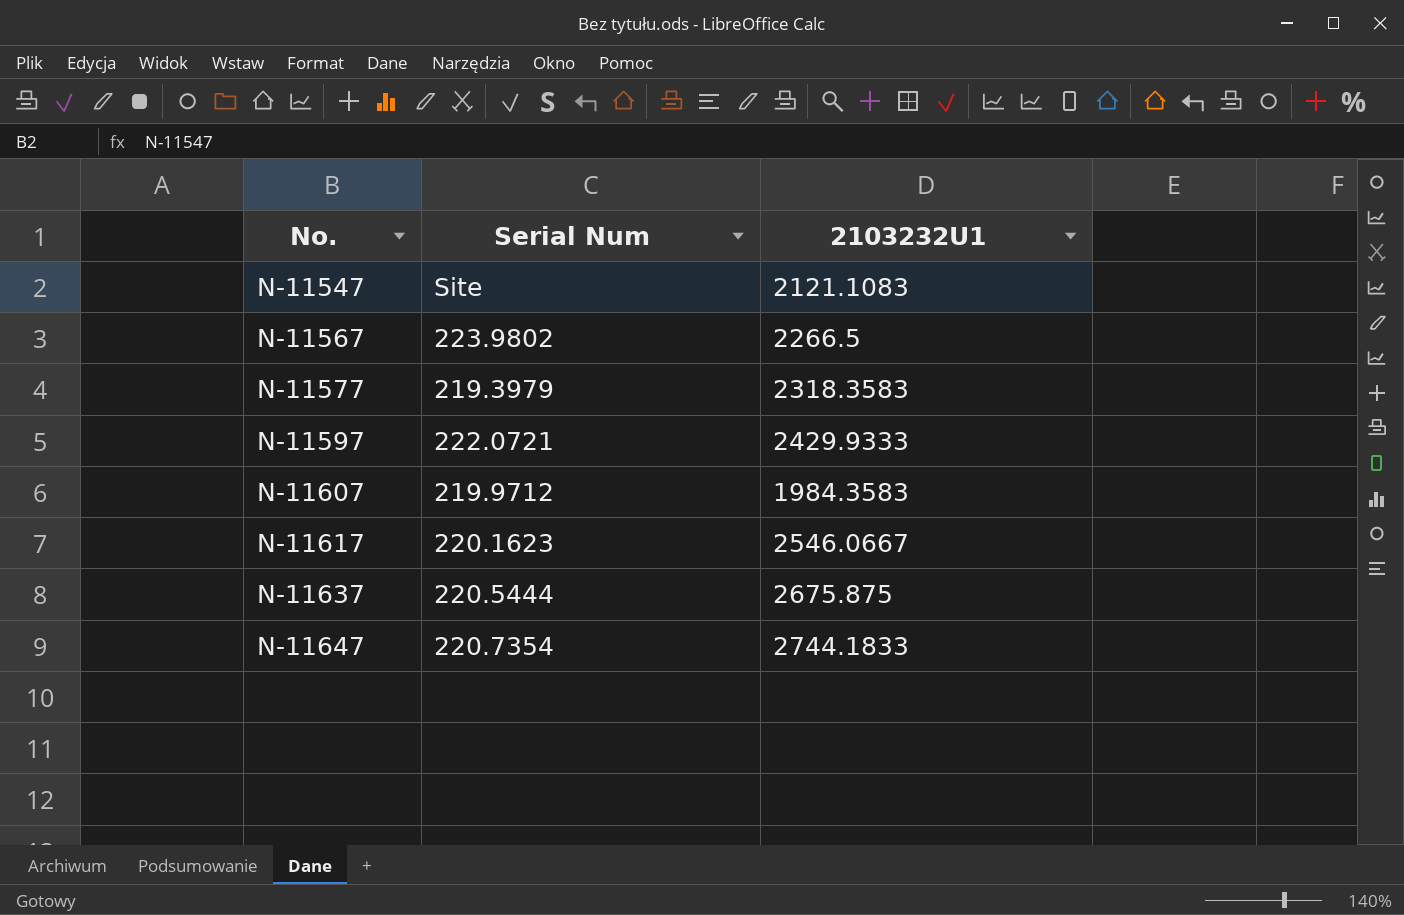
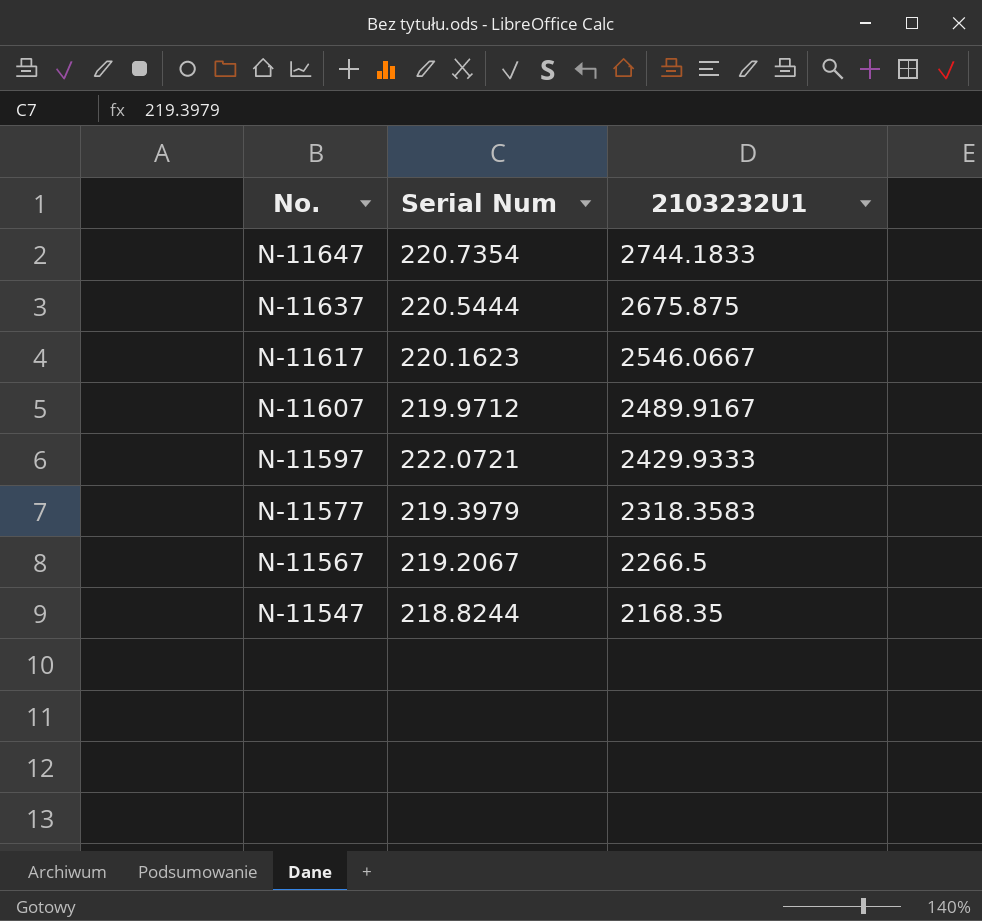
row order: No. ascending -> No. descending
N-11607 | 2103232U1: 1984.3583 -> 2489.9167
N-11567 | Serial Num: 223.9802 -> 219.2067
N-11547 | Serial Num: Site -> 218.8244
N-11547 | 2103232U1: 2121.1083 -> 2168.35

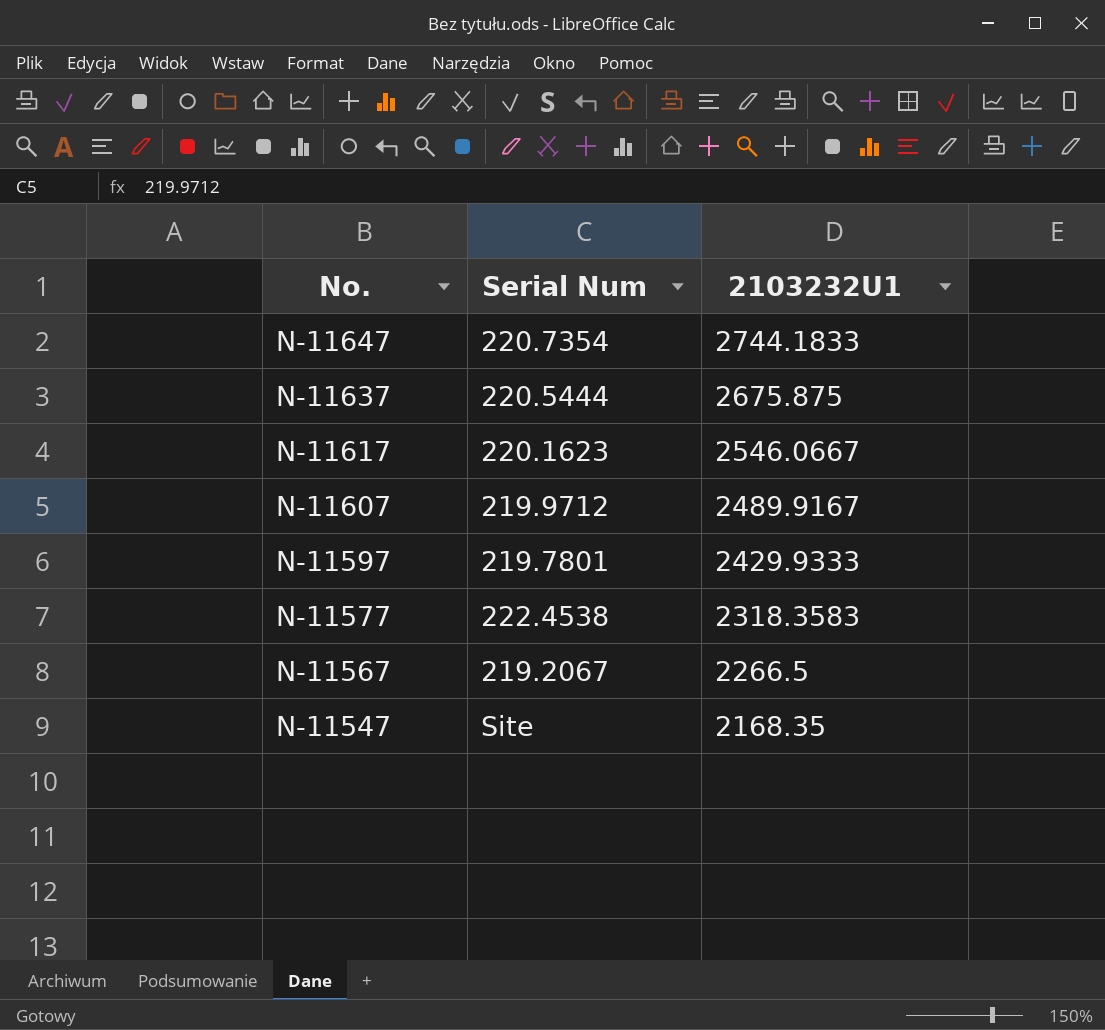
N-11597 | Serial Num: 222.0721 -> 219.7801
N-11577 | Serial Num: 219.3979 -> 222.4538
N-11547 | Serial Num: 218.8244 -> Site

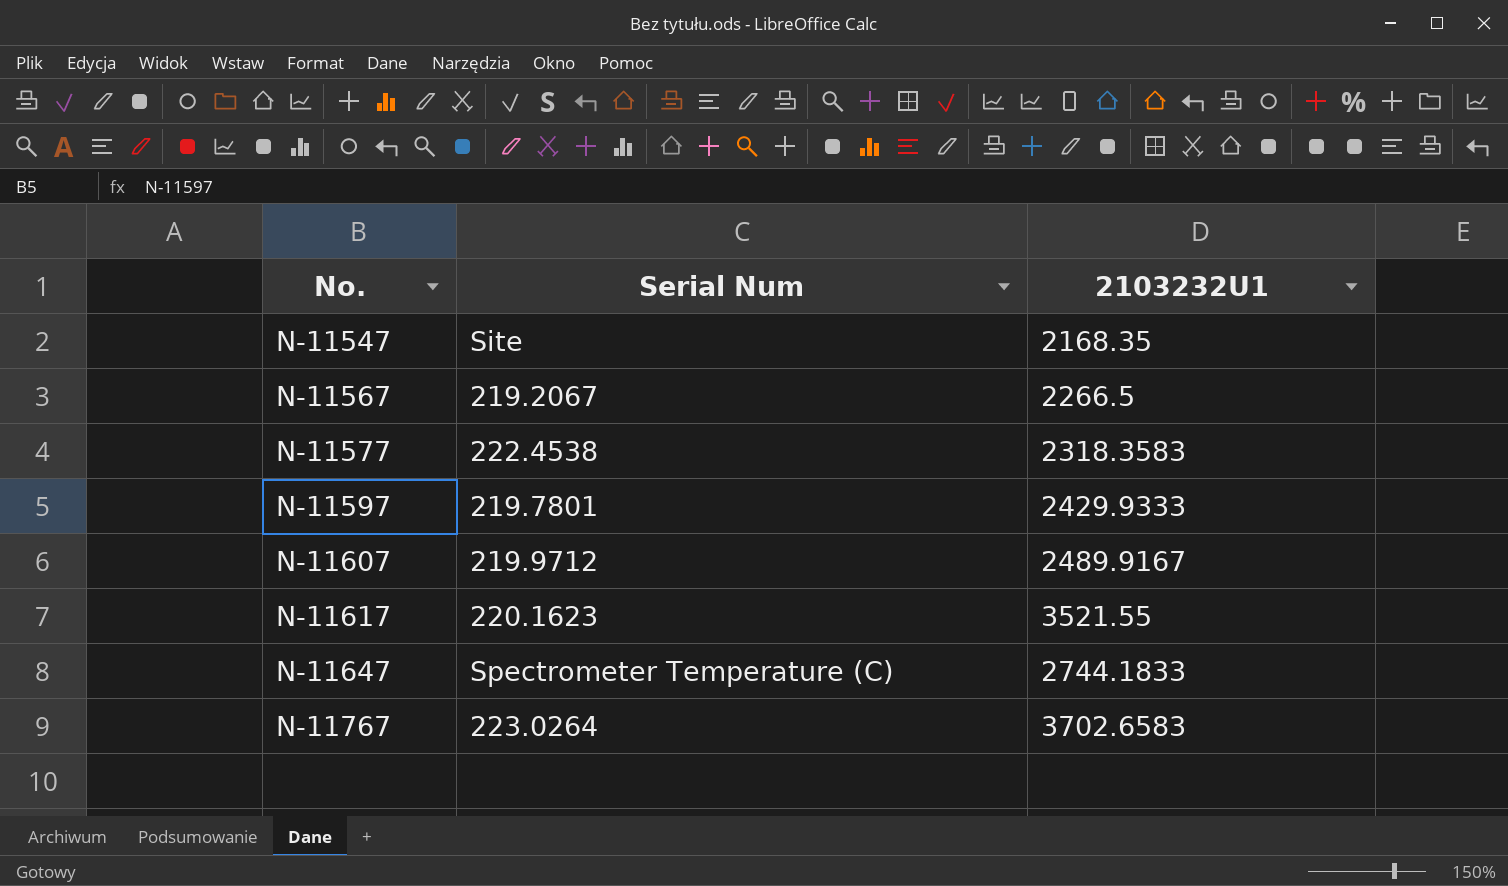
row order: No. descending -> No. ascending
row N-11637: 220.5444 | 2675.875 -> none
N-11617 | 2103232U1: 2546.0667 -> 3521.55
N-11647 | Serial Num: 220.7354 -> Spectrometer Temperature (C)
row N-11767: none -> 223.0264 | 3702.6583

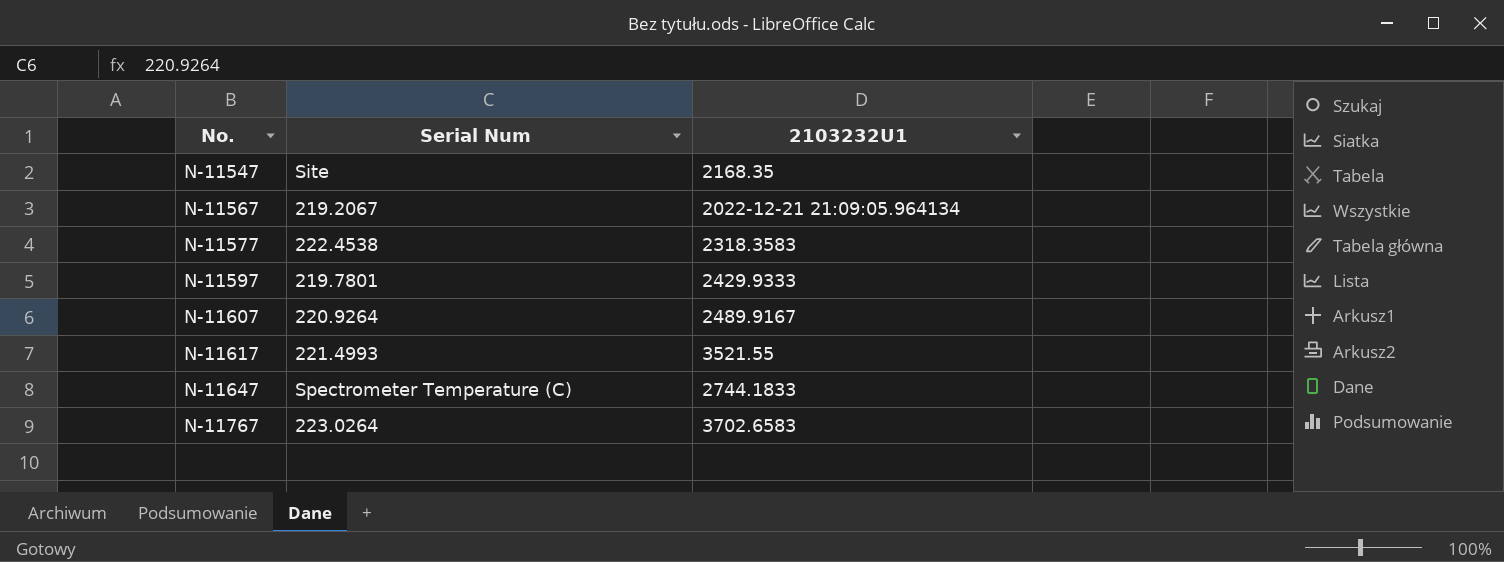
N-11567 | 2103232U1: 2266.5 -> 2022-12-21 21:09:05.964134
N-11607 | Serial Num: 219.9712 -> 220.9264
N-11617 | Serial Num: 220.1623 -> 221.4993

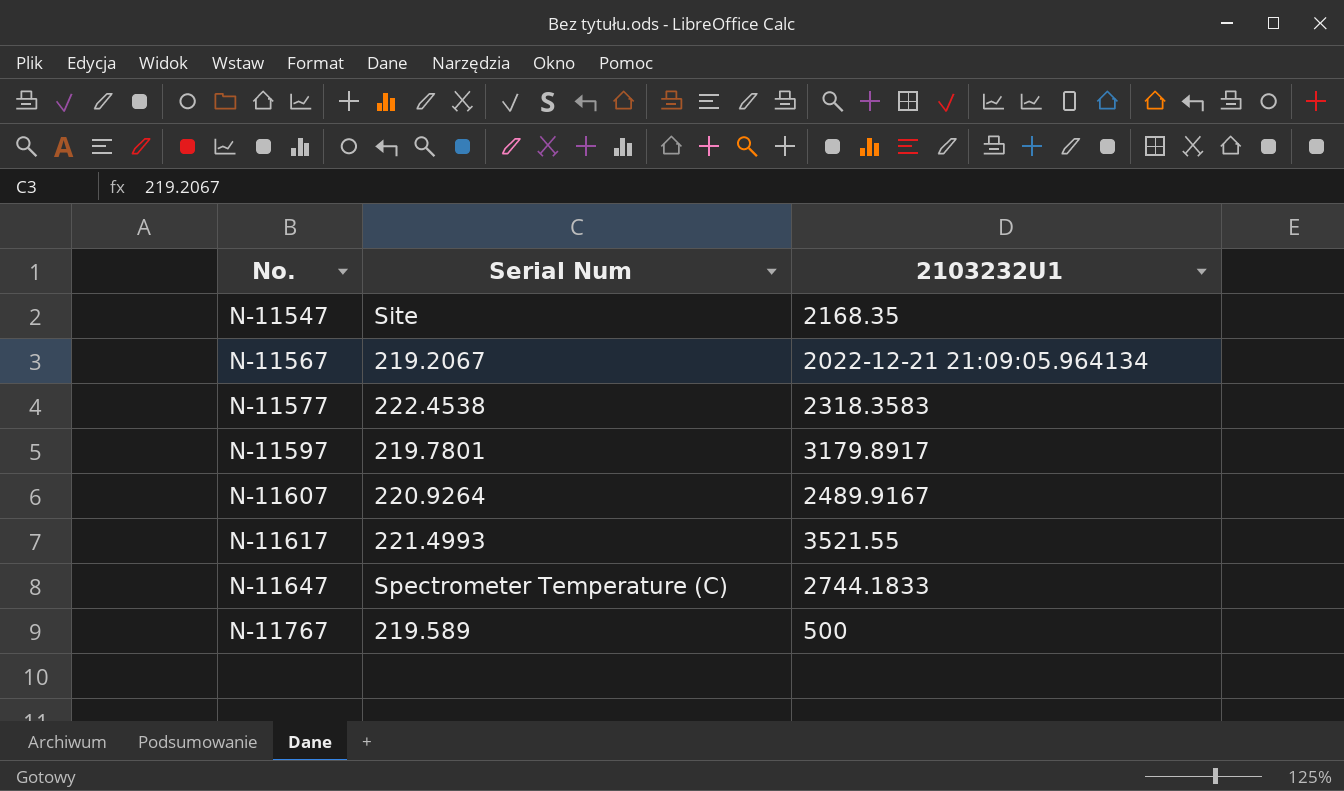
N-11597 | 2103232U1: 2429.9333 -> 3179.8917
N-11767 | Serial Num: 223.0264 -> 219.589
N-11767 | 2103232U1: 3702.6583 -> 500

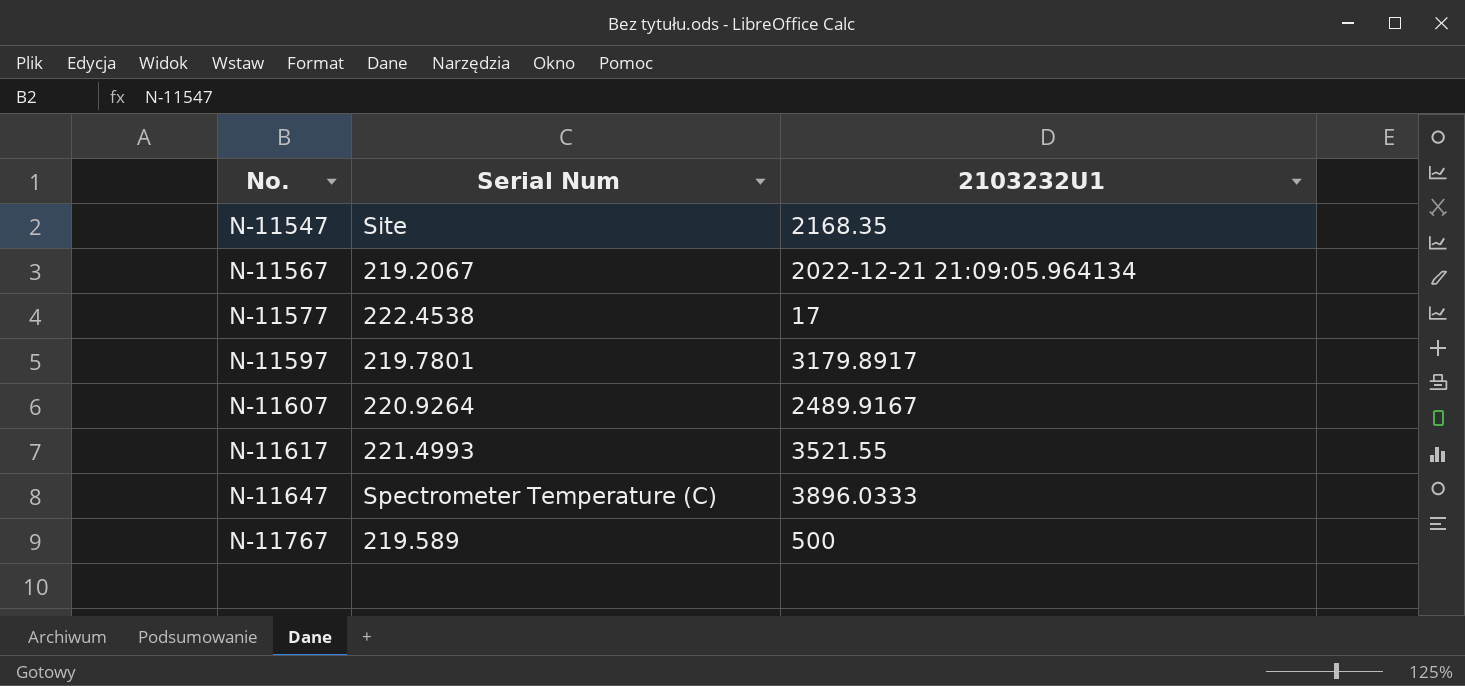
N-11577 | 2103232U1: 2318.3583 -> 17
N-11647 | 2103232U1: 2744.1833 -> 3896.0333

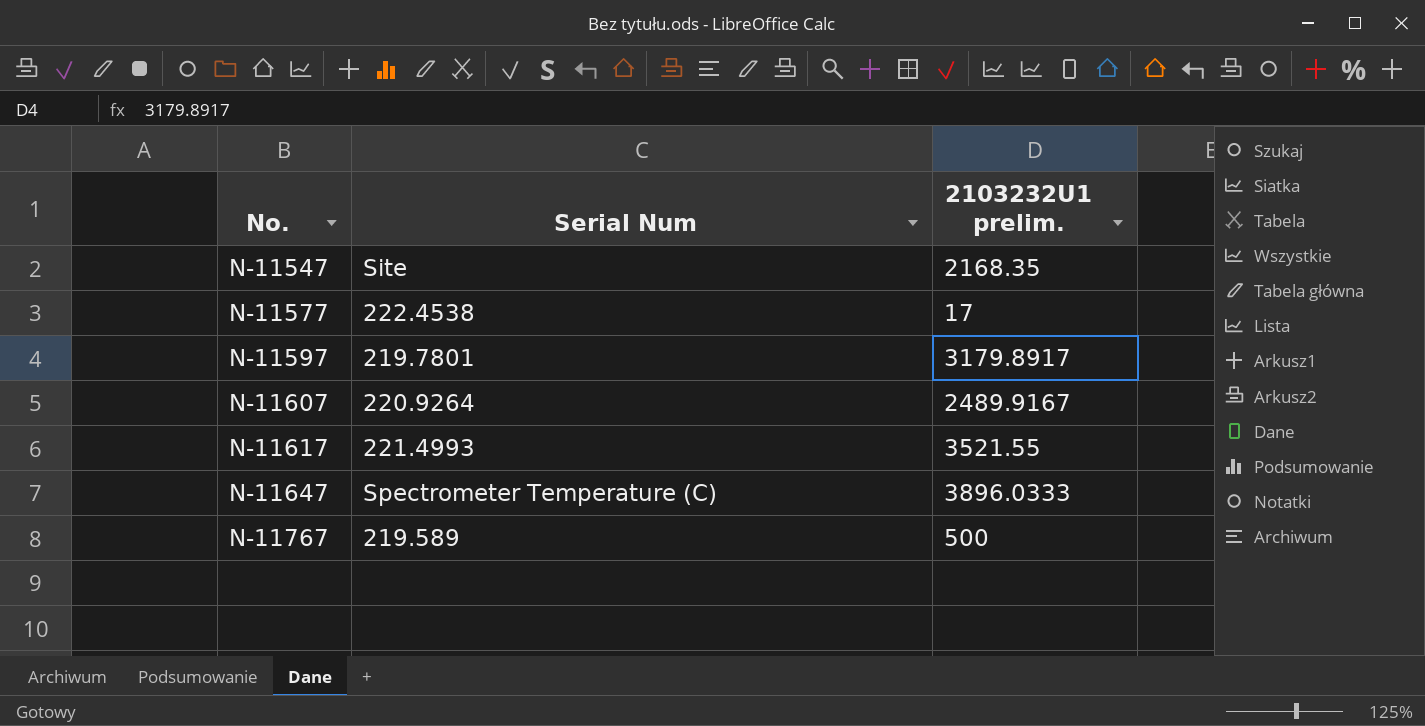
column name: 2103232U1 -> 2103232U1 prelim.
row N-11567: 219.2067 | 2022-12-21 21:09:05.964134 -> none

